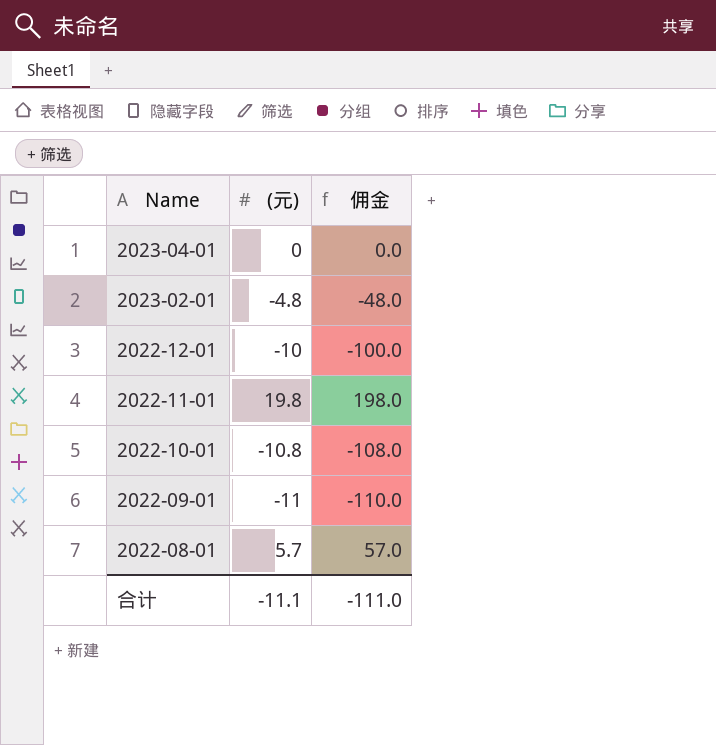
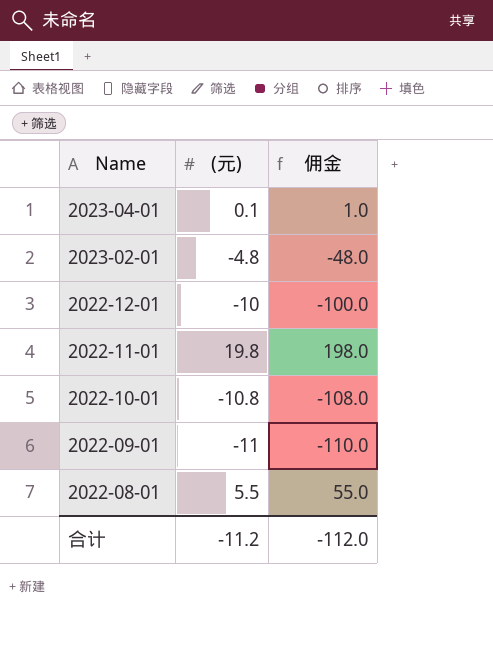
2023-04-01 | (元): 0 -> 0.1
2023-04-01 | 佣金: 0.0 -> 1.0
2022-08-01 | (元): 5.7 -> 5.5
2022-08-01 | 佣金: 57.0 -> 55.0
合计 | (元): -11.1 -> -11.2
合计 | 佣金: -111.0 -> -112.0

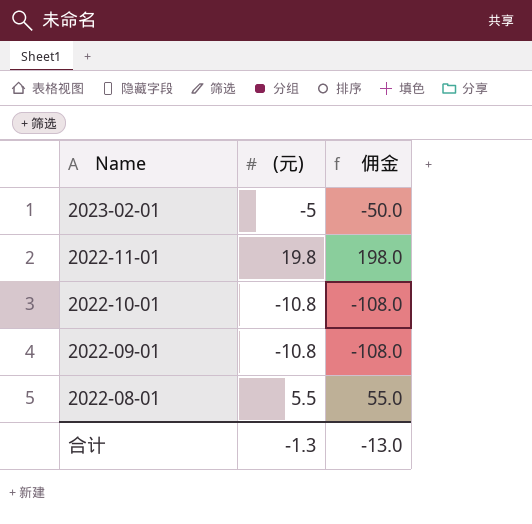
row 2023-04-01: 0.1 | 1.0 -> none
row 2022-12-01: -10 | -100.0 -> none
2023-02-01 | (元): -4.8 -> -5
2023-02-01 | 佣金: -48.0 -> -50.0
2022-09-01 | (元): -11 -> -10.8
2022-09-01 | 佣金: -110.0 -> -108.0
合计 | (元): -11.2 -> -1.3
合计 | 佣金: -112.0 -> -13.0

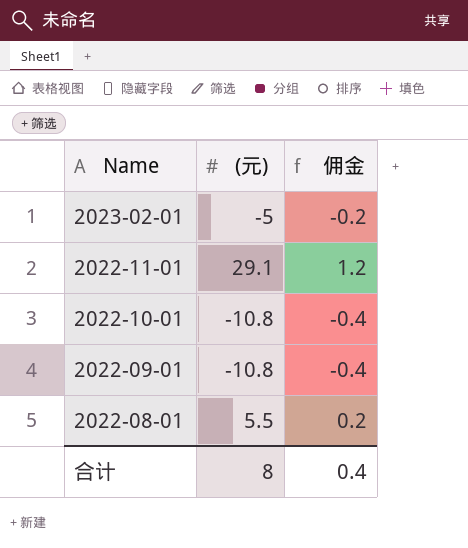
column 佣金 | formula: [(元)] * 10 -> [(元)] * 0.04
2022-11-01 | (元): 19.8 -> 29.1
合计 | (元): -1.3 -> 8
合计 | 佣金: -13.0 -> 0.4

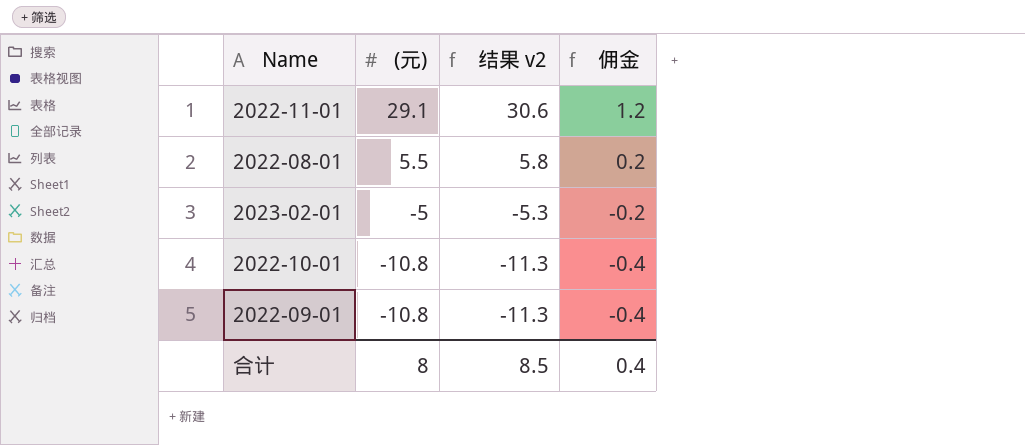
row order: Name descending -> (元) descending
column 结果 v2 | formula: none -> [(元)] * 1.05

